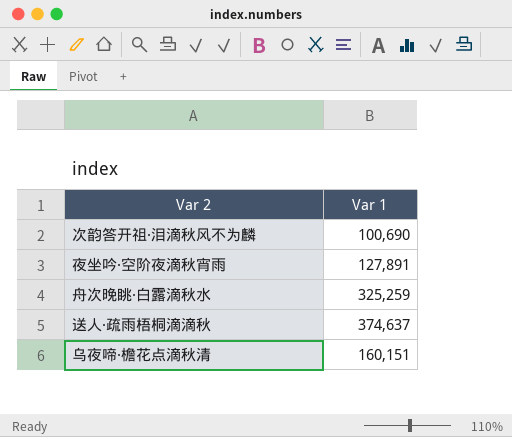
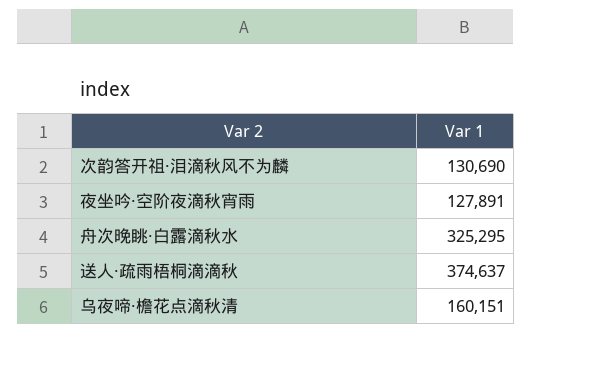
次韵答开祖·泪滴秋风不为麟 | Var 1: 100,690 -> 130,690
舟次晚眺·白露滴秋水 | Var 1: 325,259 -> 325,295

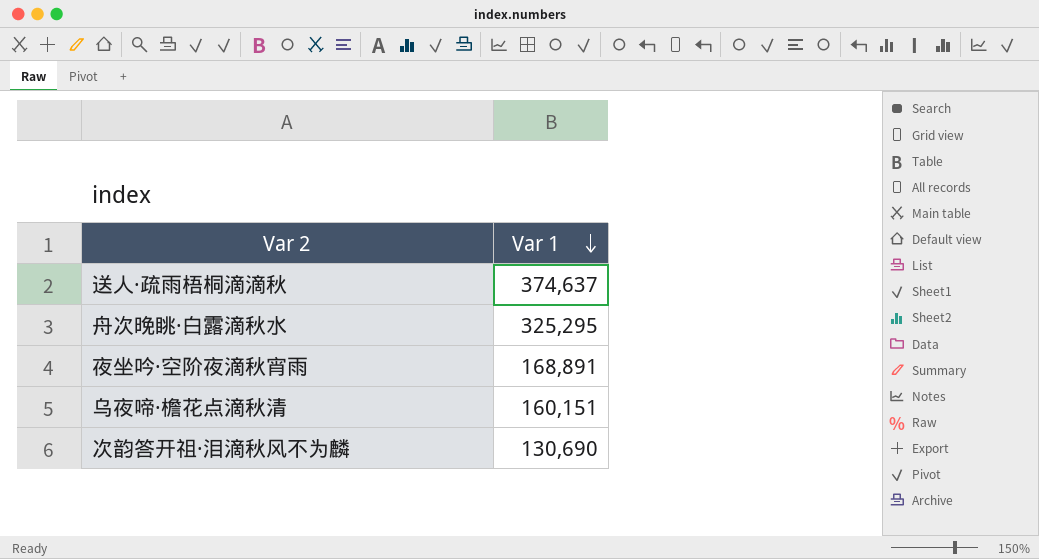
row order: none -> Var 1 descending
夜坐吟·空阶夜滴秋宵雨 | Var 1: 127,891 -> 168,891

